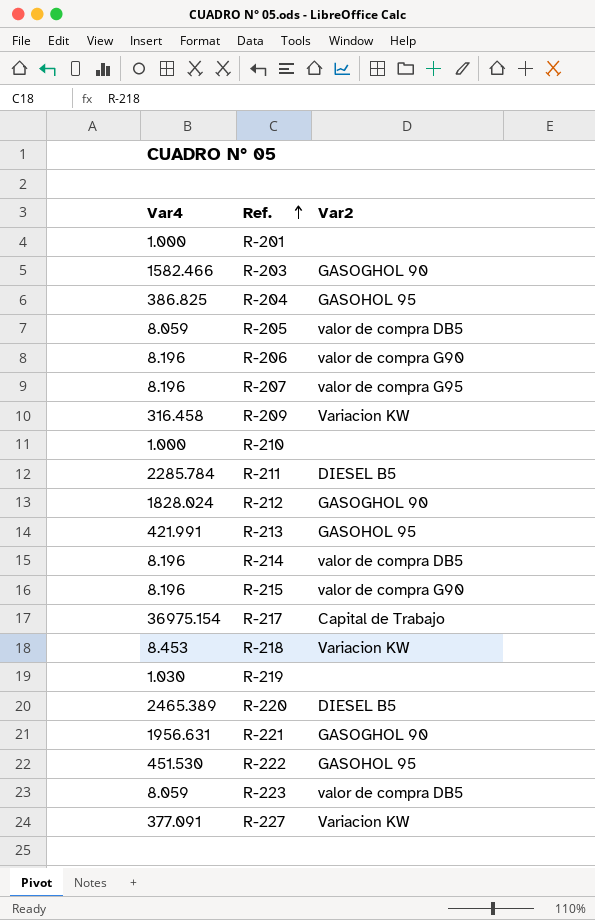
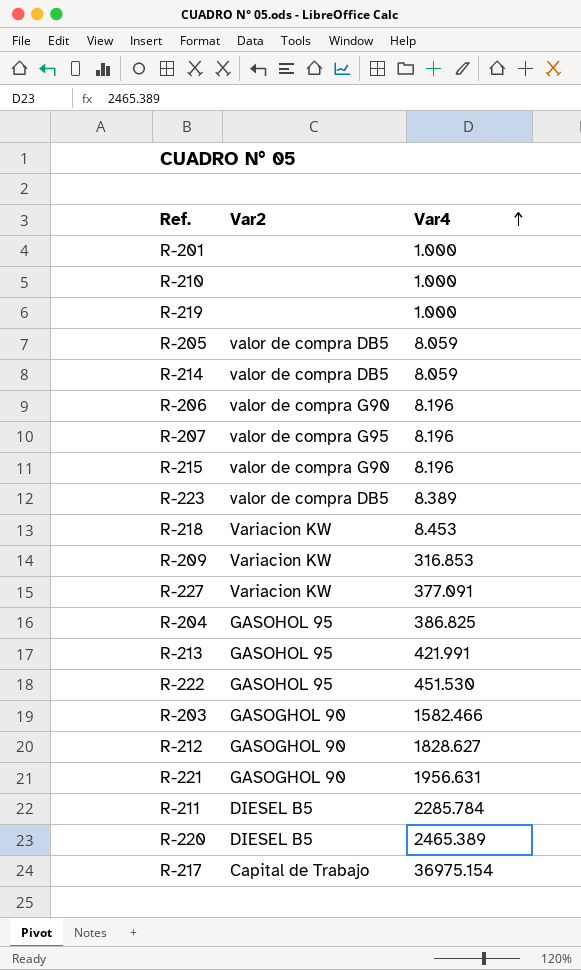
row order: Ref. ascending -> Var4 ascending
column Var4 | position: 1 -> 3
R-219 | Var4: 1.030 -> 1.000
R-214 | Var4: 8.196 -> 8.059
R-223 | Var4: 8.059 -> 8.389
R-209 | Var4: 316.458 -> 316.853
R-212 | Var4: 1828.024 -> 1828.627

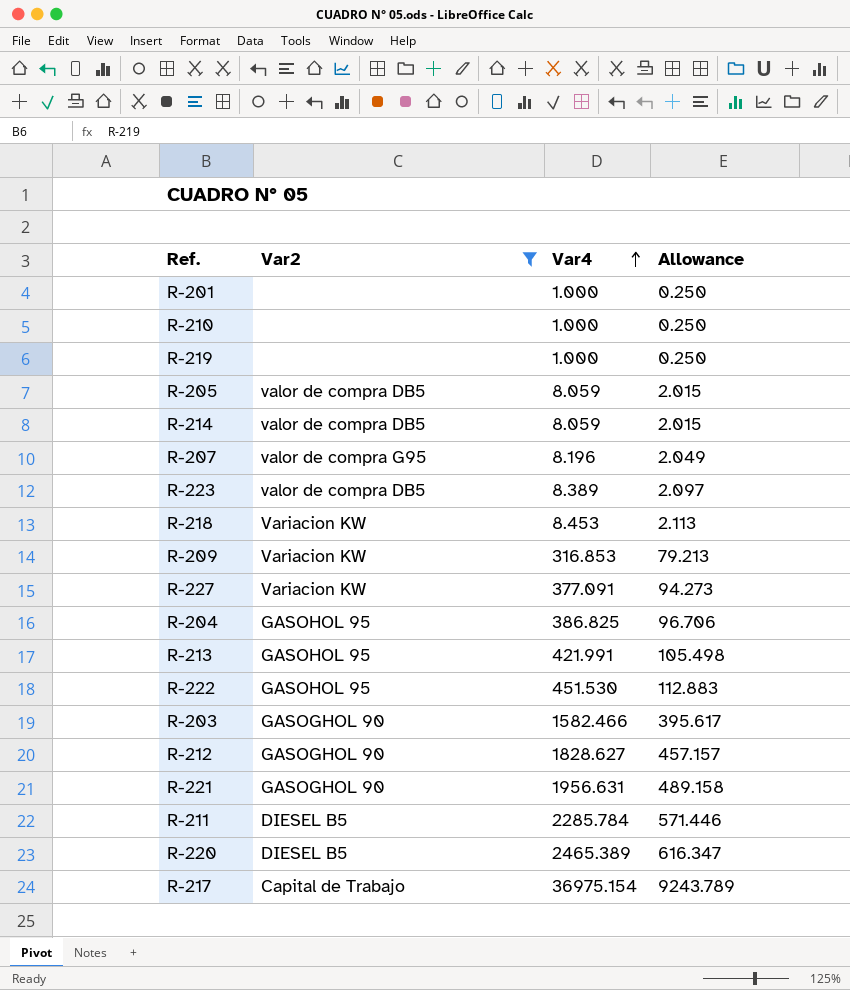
filter: none -> Var2 != valor de compra G90
column Allowance | formula: none -> [Var4] * 0.25

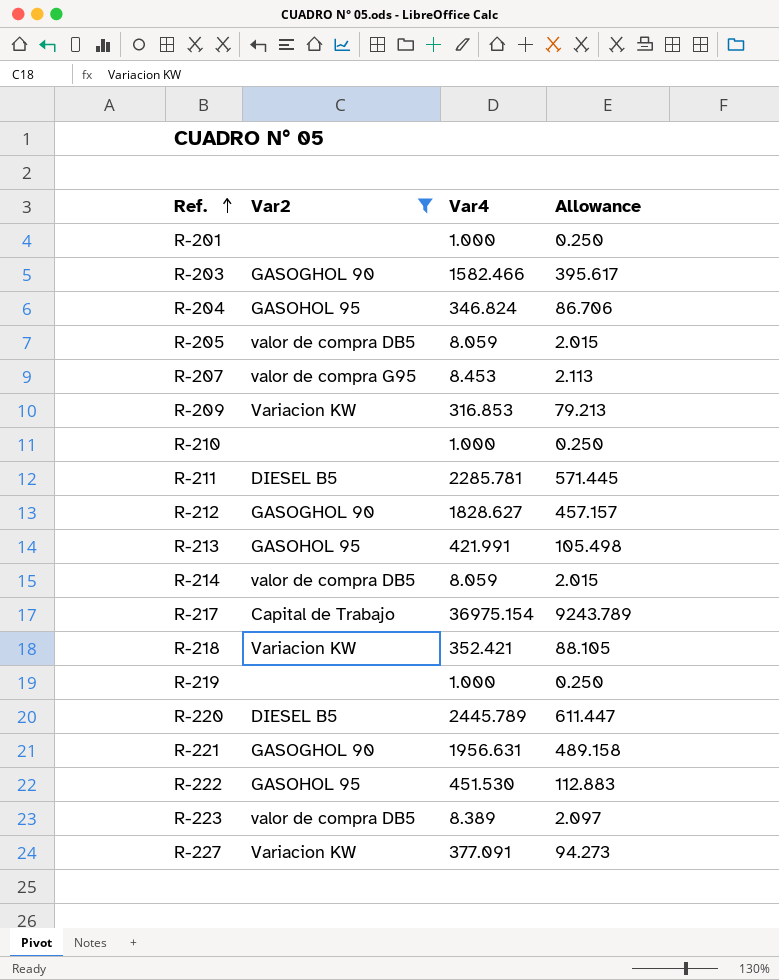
row order: Var4 ascending -> Ref. ascending
R-204 | Var4: 386.825 -> 346.824
R-204 | Allowance: 96.706 -> 86.706
R-207 | Var4: 8.196 -> 8.453
R-207 | Allowance: 2.049 -> 2.113
R-211 | Var4: 2285.784 -> 2285.781
R-211 | Allowance: 571.446 -> 571.445
R-218 | Var4: 8.453 -> 352.421
R-218 | Allowance: 2.113 -> 88.105
R-220 | Var4: 2465.389 -> 2445.789
R-220 | Allowance: 616.347 -> 611.447

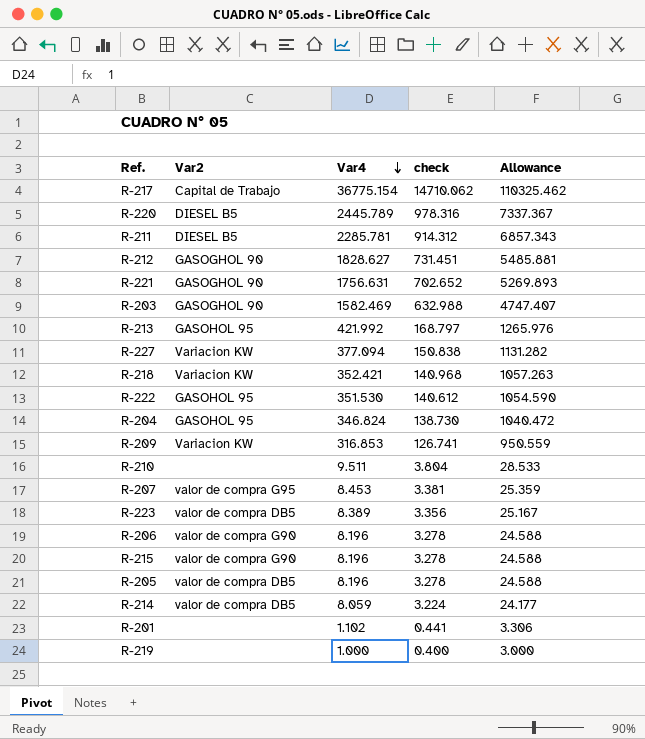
filter: Var2 != valor de compra G90 -> none
row order: Ref. ascending -> Var4 descending
column check | formula: none -> [Var4] * 0.4
column Allowance | formula: [Var4] * 0.25 -> [Var4] * 3
R-217 | Var4: 36975.154 -> 36775.154
R-221 | Var4: 1956.631 -> 1756.631
R-203 | Var4: 1582.466 -> 1582.469
R-213 | Var4: 421.991 -> 421.992
R-227 | Var4: 377.091 -> 377.094
R-222 | Var4: 451.530 -> 351.530
R-210 | Var4: 1.000 -> 9.511
R-205 | Var4: 8.059 -> 8.196
R-201 | Var4: 1.000 -> 1.102

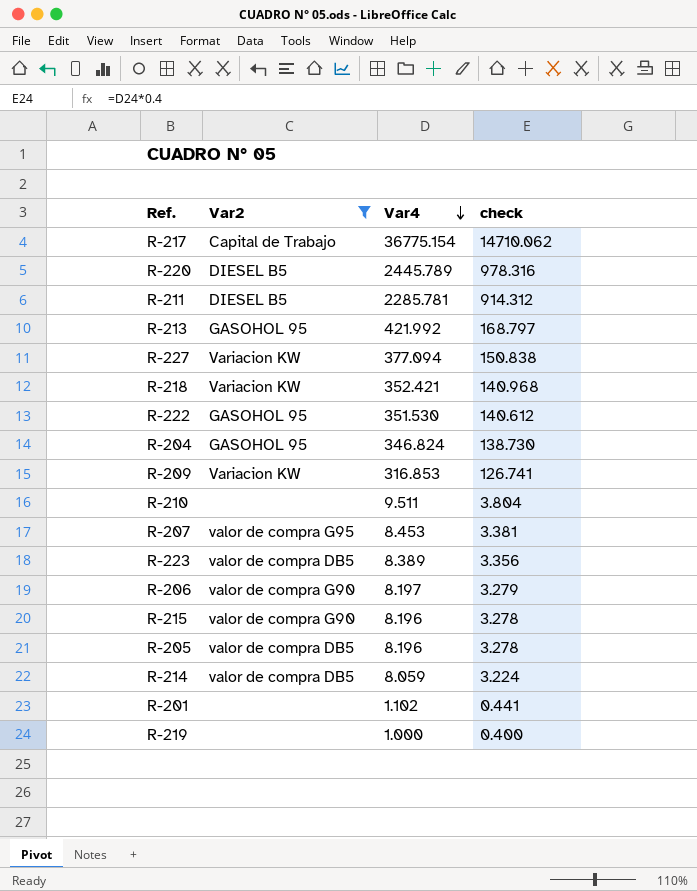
filter: none -> Var2 != GASOGHOL 90
column Allowance | formula: [Var4] * 3 -> none
R-206 | Var4: 8.196 -> 8.197
R-206 | check: 3.278 -> 3.279

